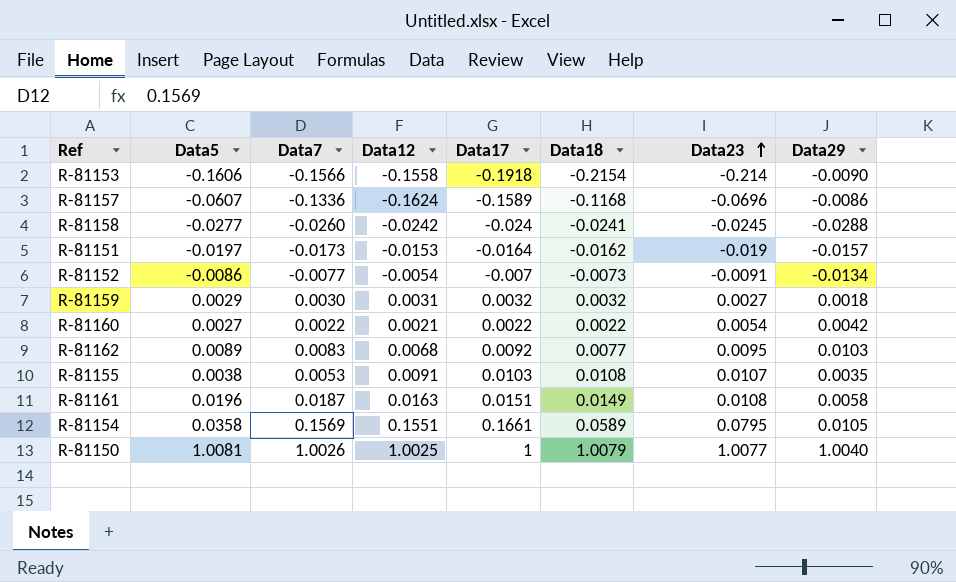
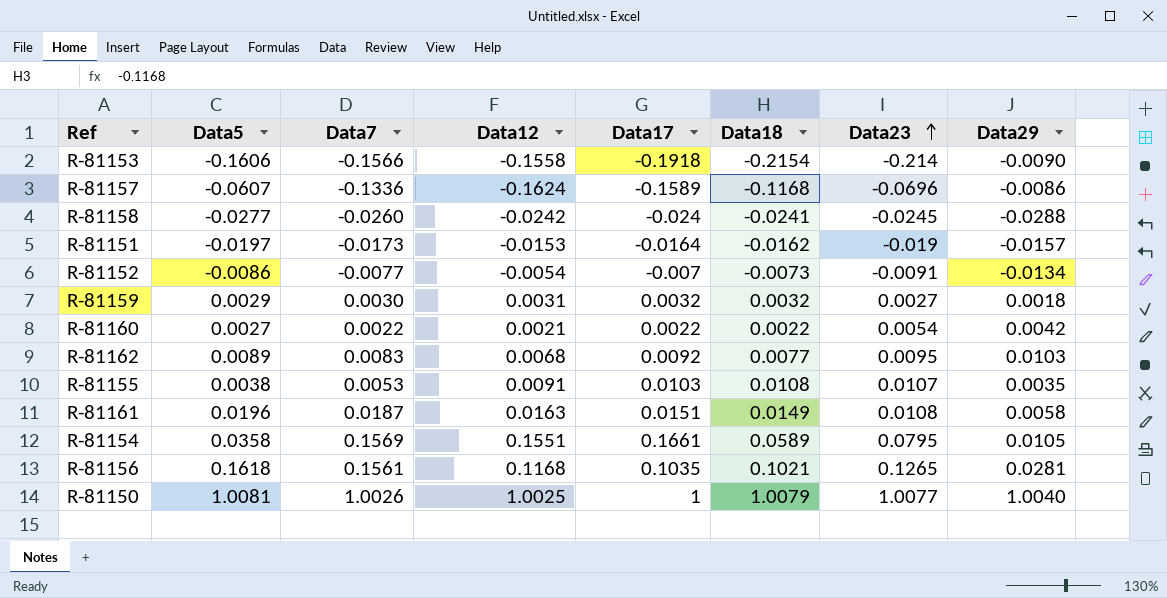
row R-81156: none -> 0.1618 | 0.1561 | 0.1168 | 0.1035 | 0.1021 | 0.1265 | 0.0281

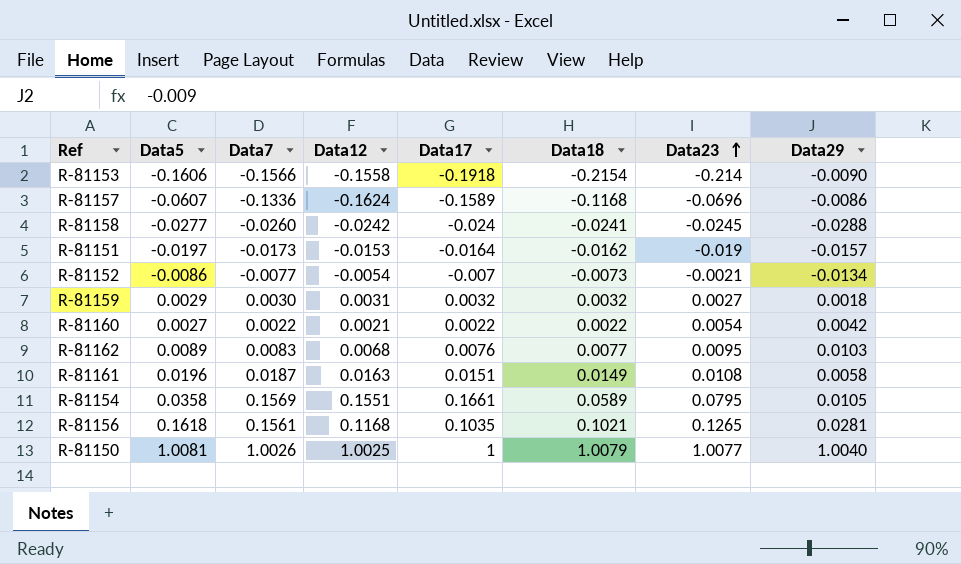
row R-81155: 0.0038 | 0.0053 | 0.0091 | 0.0103 | 0.0108 | 0.0107 | 0.0035 -> none
R-81152 | Data23: -0.0091 -> -0.0021
R-81162 | Data17: 0.0092 -> 0.0076

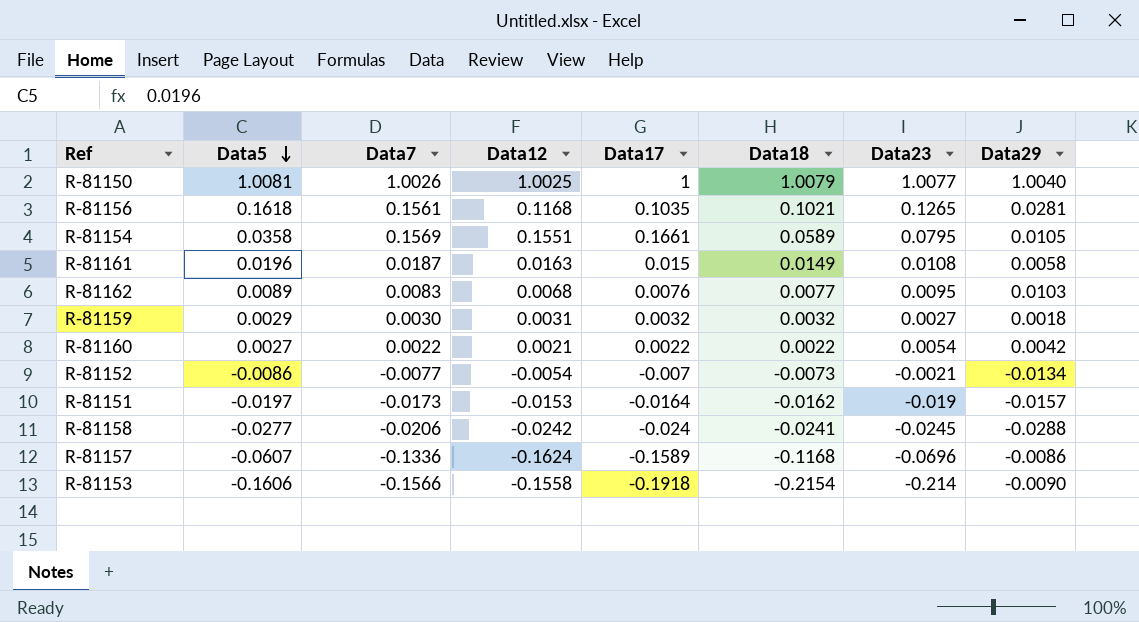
row order: Data23 ascending -> Data5 descending
R-81161 | Data17: 0.0151 -> 0.015
R-81158 | Data7: -0.0260 -> -0.0206

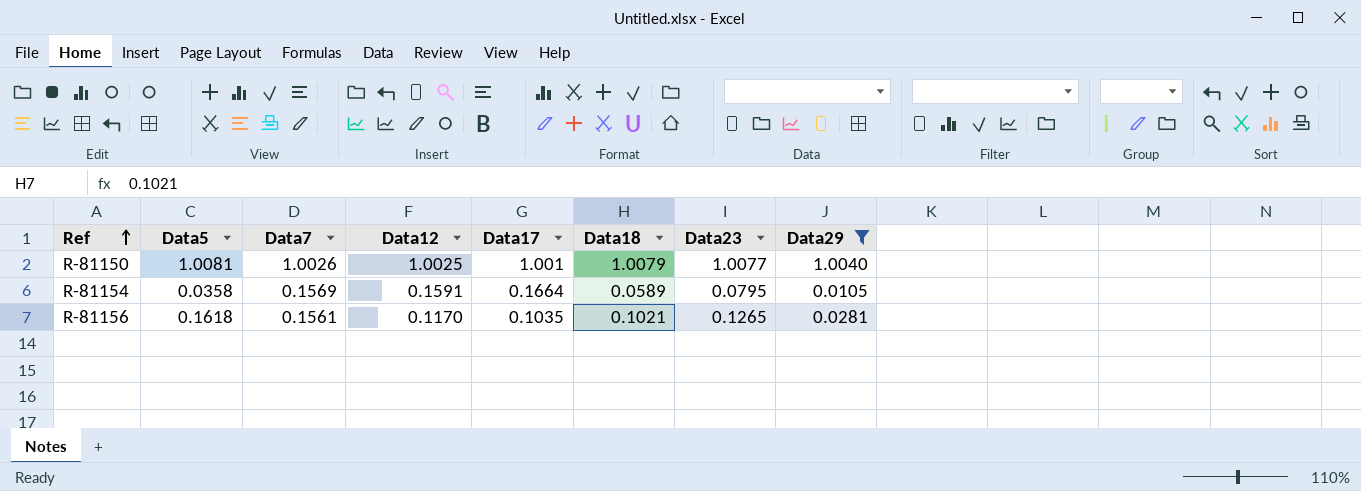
filter: none -> Data29 >= 0.0105
row order: Data5 descending -> Ref ascending
R-81150 | Data17: 1 -> 1.001
R-81154 | Data12: 0.1551 -> 0.1591
R-81154 | Data17: 0.1661 -> 0.1664
R-81156 | Data12: 0.1168 -> 0.1170

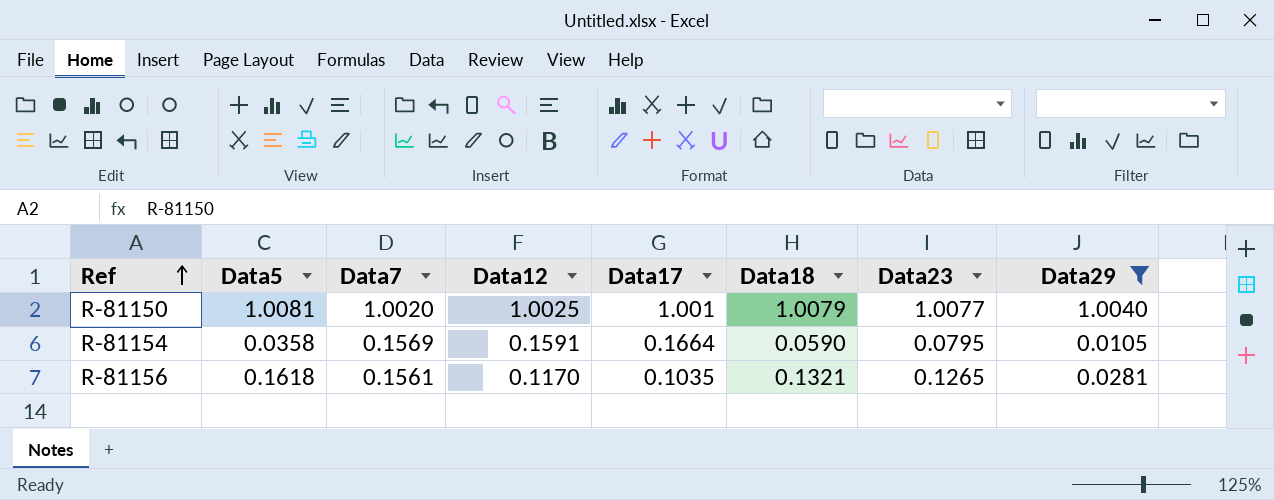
R-81150 | Data7: 1.0026 -> 1.0020
R-81154 | Data18: 0.0589 -> 0.0590
R-81156 | Data18: 0.1021 -> 0.1321

